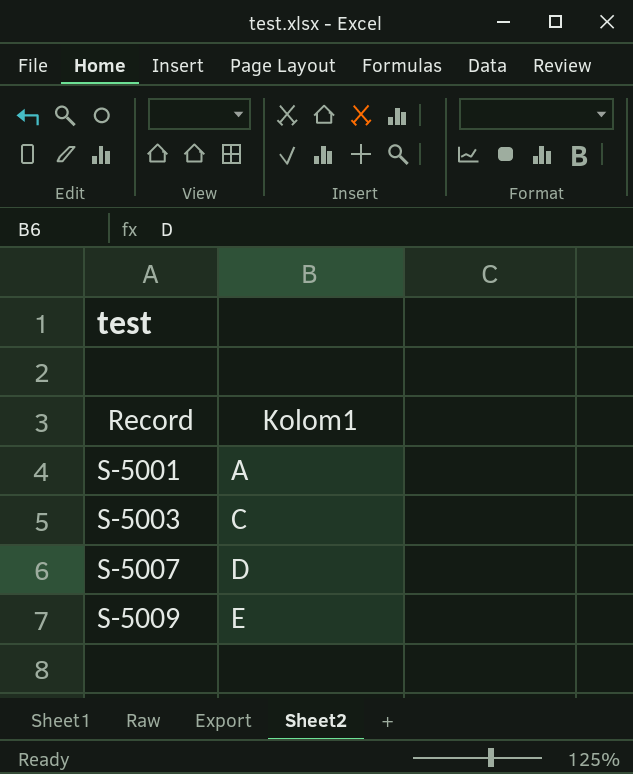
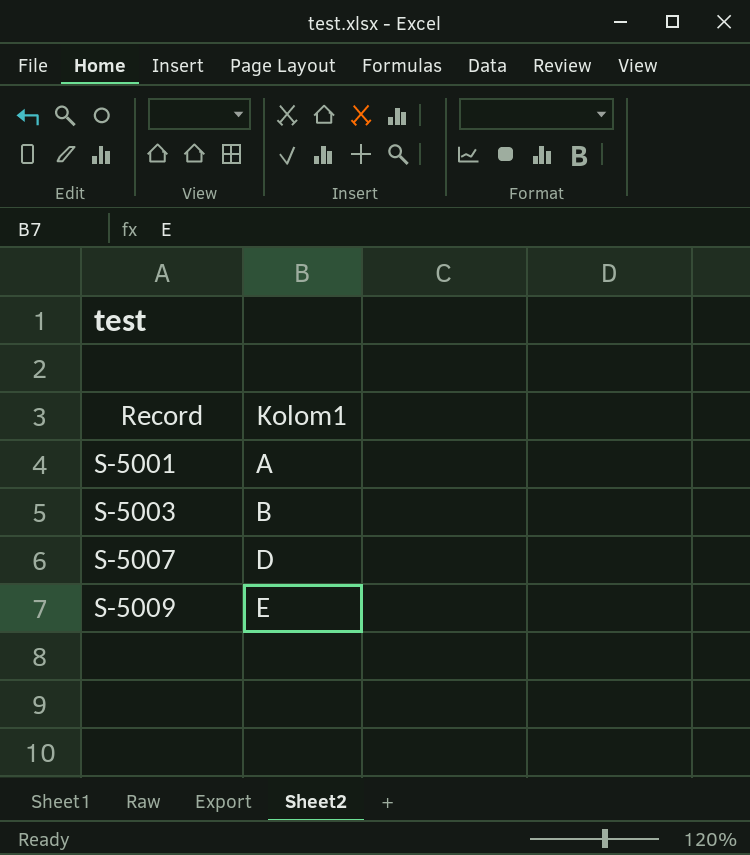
S-5003 | Kolom1: C -> B

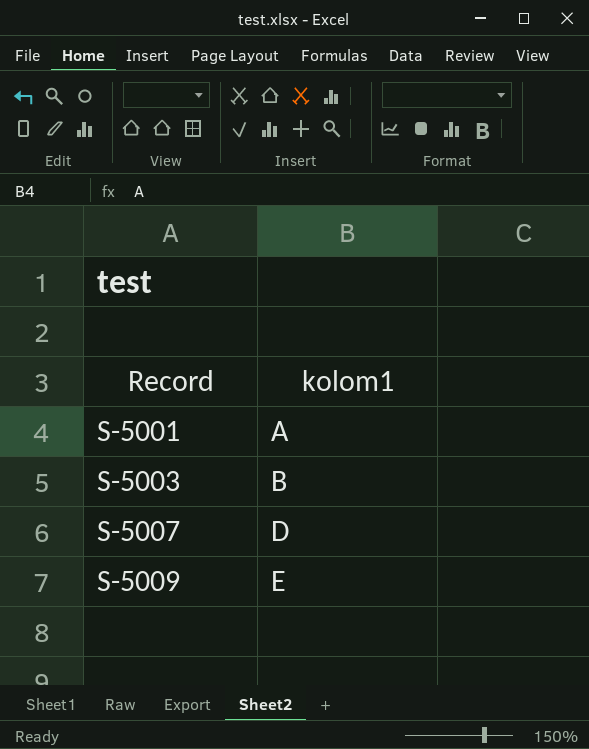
column name: Kolom1 -> kolom1

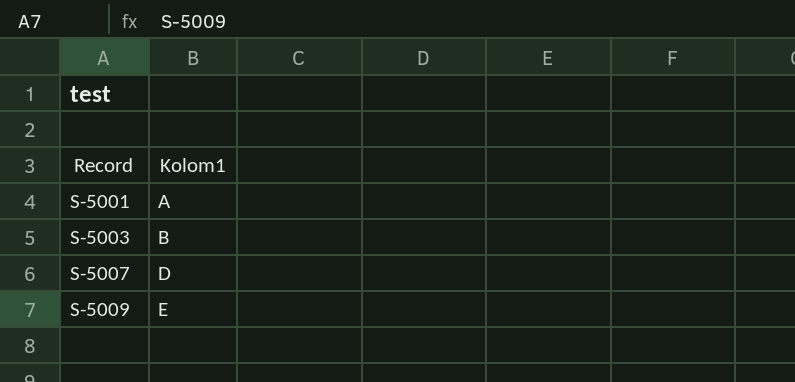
column name: kolom1 -> Kolom1

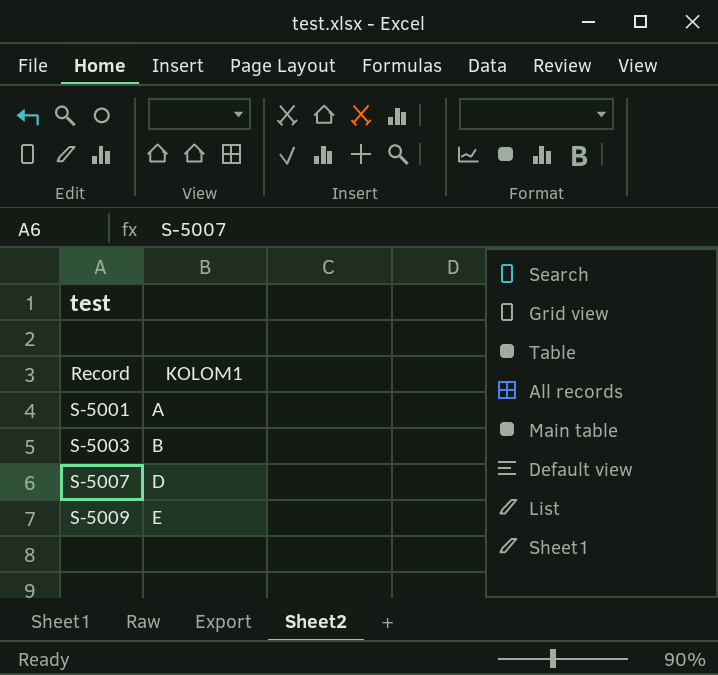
column name: Kolom1 -> KOLOM1

